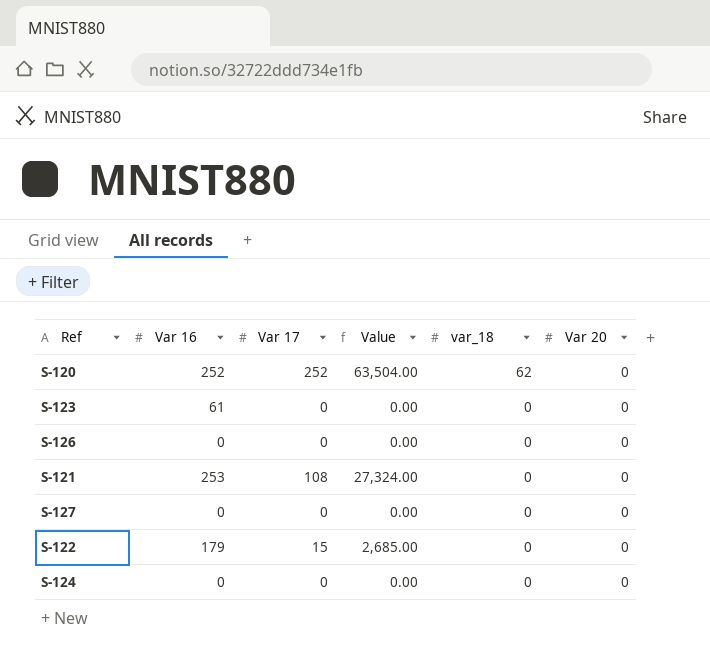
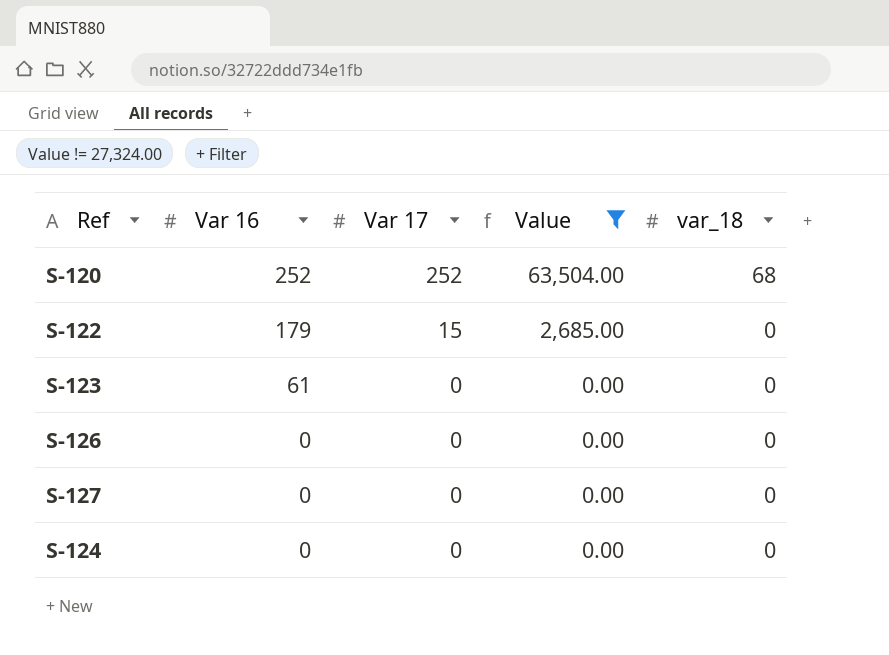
filter: none -> Value != 27,324.00
row order: var_18 descending -> Var 16 descending
column Var 20 | position: 6 -> none
S-120 | var_18: 62 -> 68

